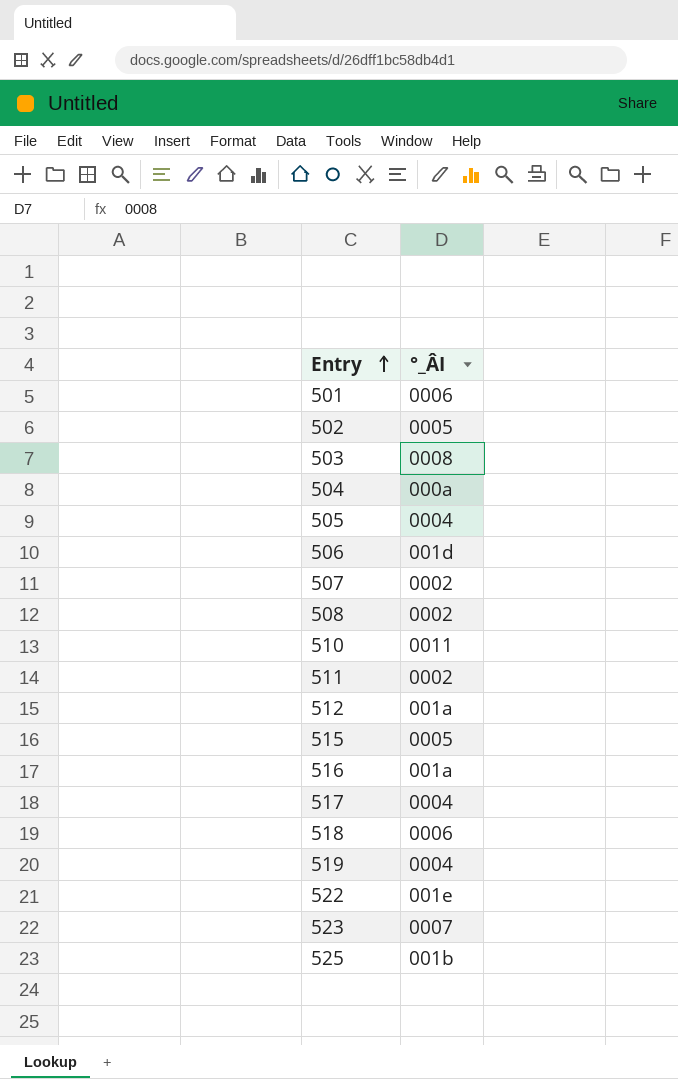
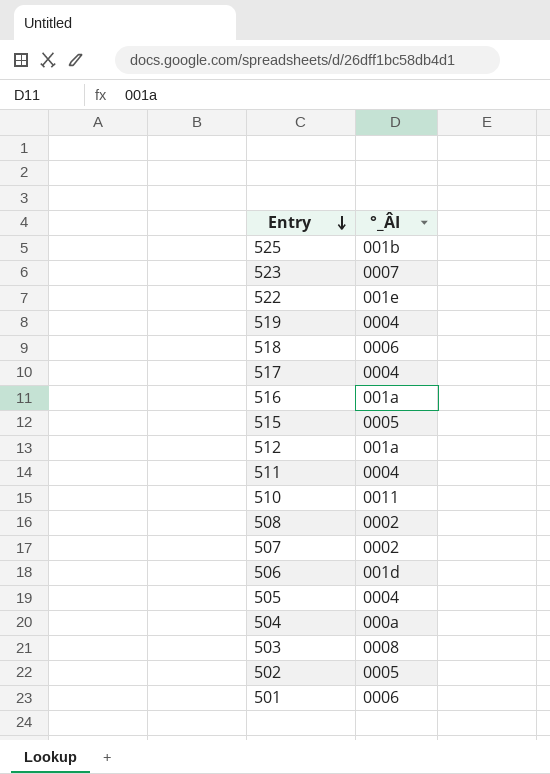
row order: Entry ascending -> Entry descending
511 | °_ÂI: 0002 -> 0004

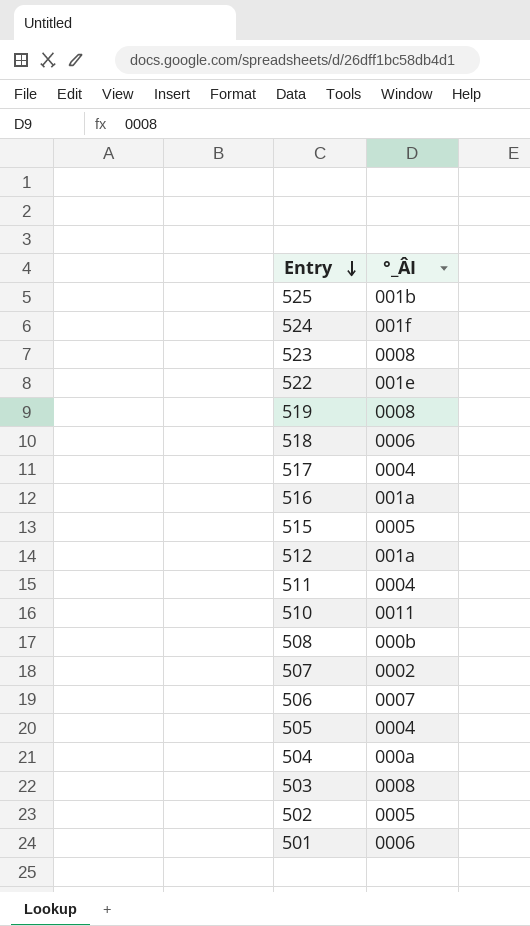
row 524: none -> 001f
523 | °_ÂI: 0007 -> 0008
519 | °_ÂI: 0004 -> 0008
508 | °_ÂI: 0002 -> 000b
506 | °_ÂI: 001d -> 0007

